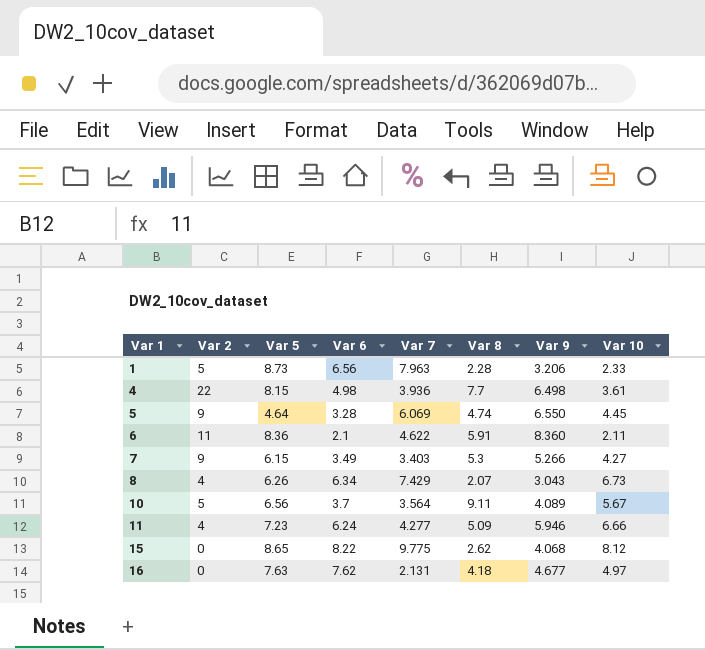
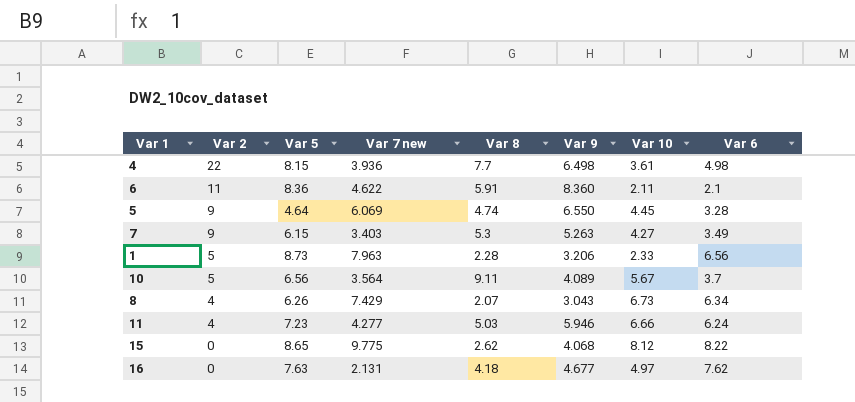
row order: Var 1 ascending -> Var 2 descending
column name: Var 7 -> Var 7 new
column Var 6 | position: 4 -> 8
7 | Var 9: 5.266 -> 5.263
11 | Var 8: 5.09 -> 5.03

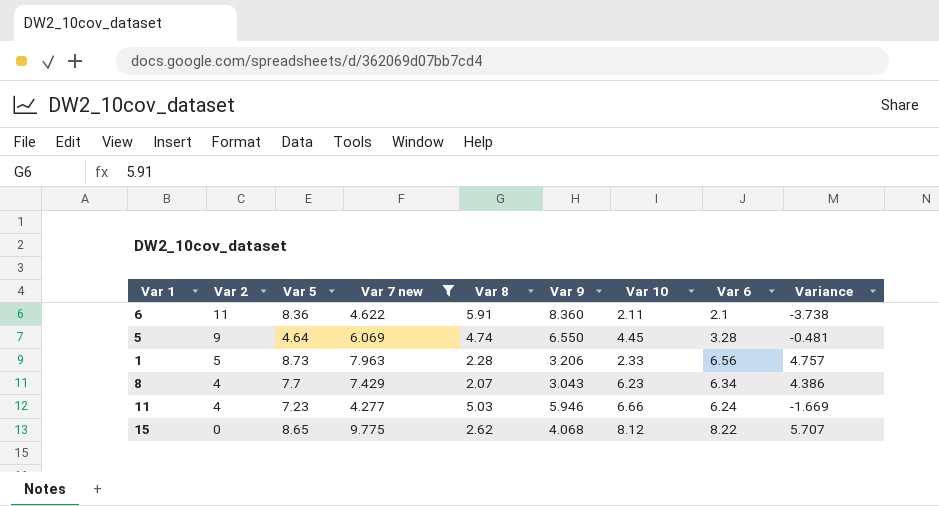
filter: none -> Var 7 new >= 4.277
column Variance | formula: none -> [Var 7 new] - [Var 9]
8 | Var 5: 6.26 -> 7.7
8 | Var 10: 6.73 -> 6.23

